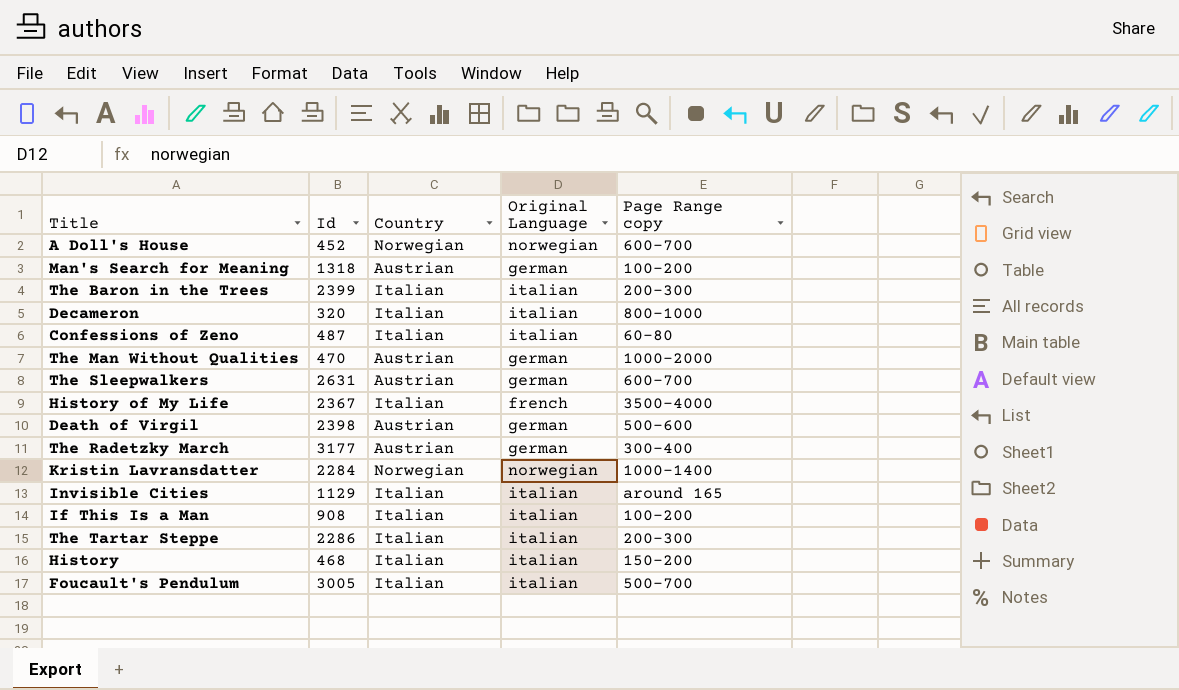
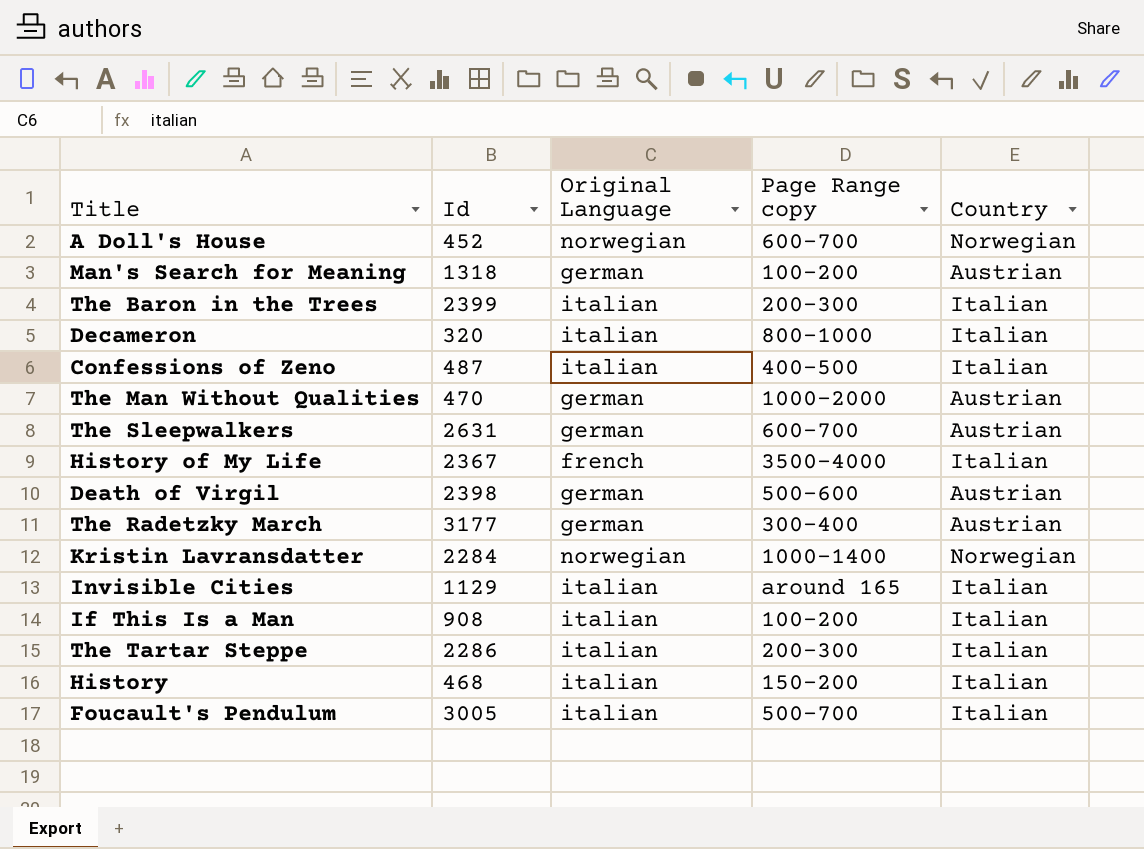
column Country | position: 3 -> 5
Confessions of Zeno | Page Range copy: 60-80 -> 400-500

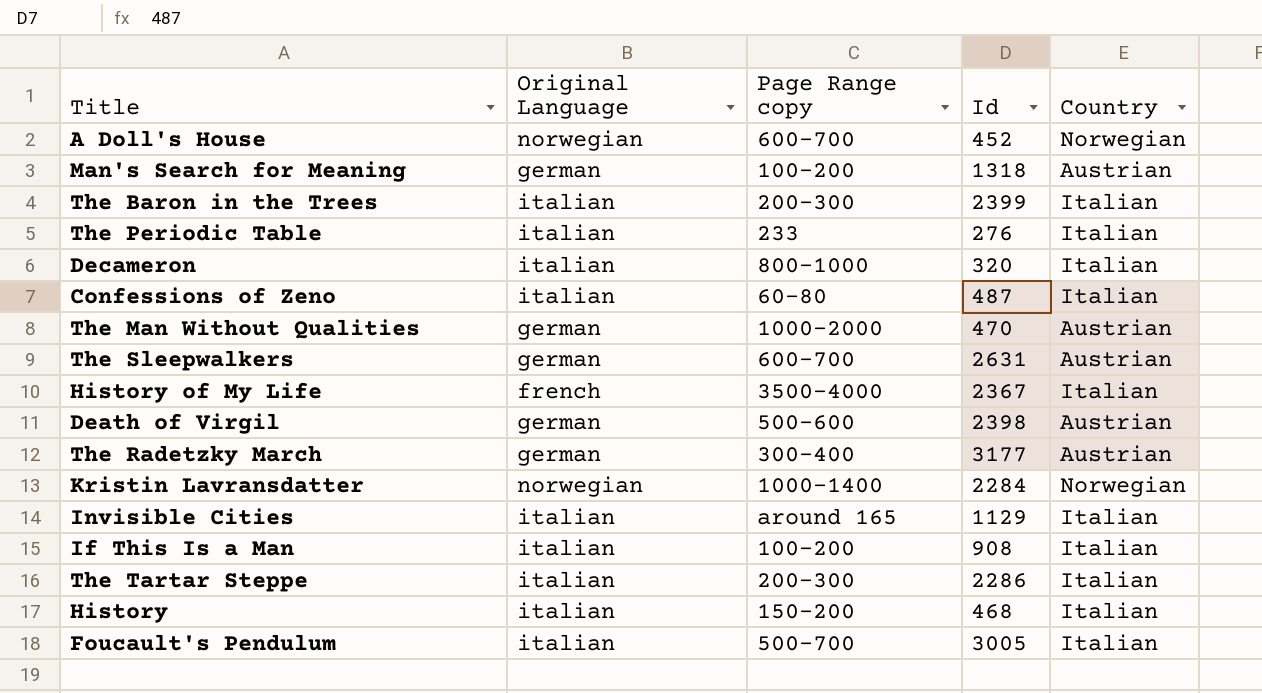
column Id | position: 2 -> 4
row The Periodic Table: none -> italian | 233 | 276 | Italian
Confessions of Zeno | Page Range copy: 400-500 -> 60-80

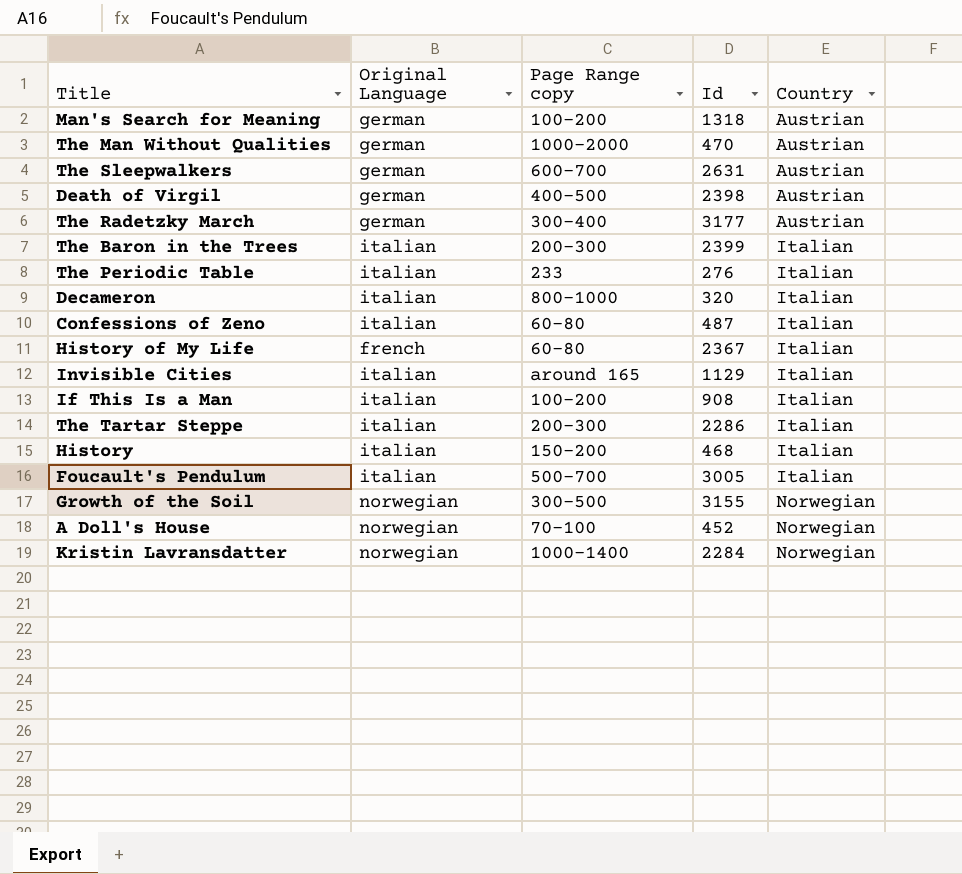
row order: none -> Country ascending
Death of Virgil | Page Range copy: 500-600 -> 400-500
History of My Life | Page Range copy: 3500-4000 -> 60-80
row Growth of the Soil: none -> norwegian | 300-500 | 3155 | Norwegian
A Doll's House | Page Range copy: 600-700 -> 70-100

